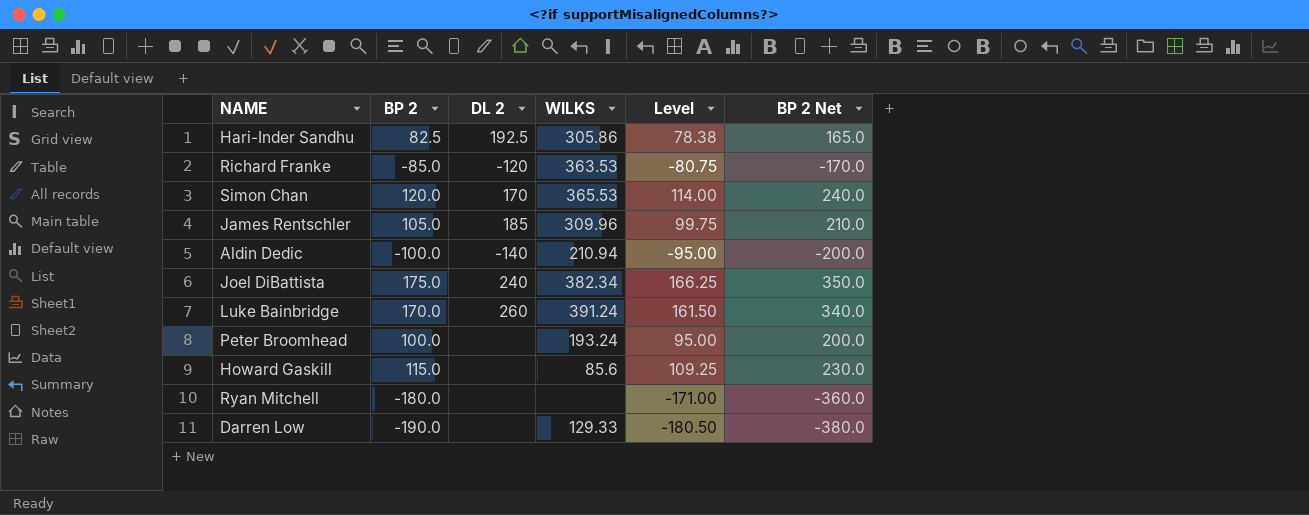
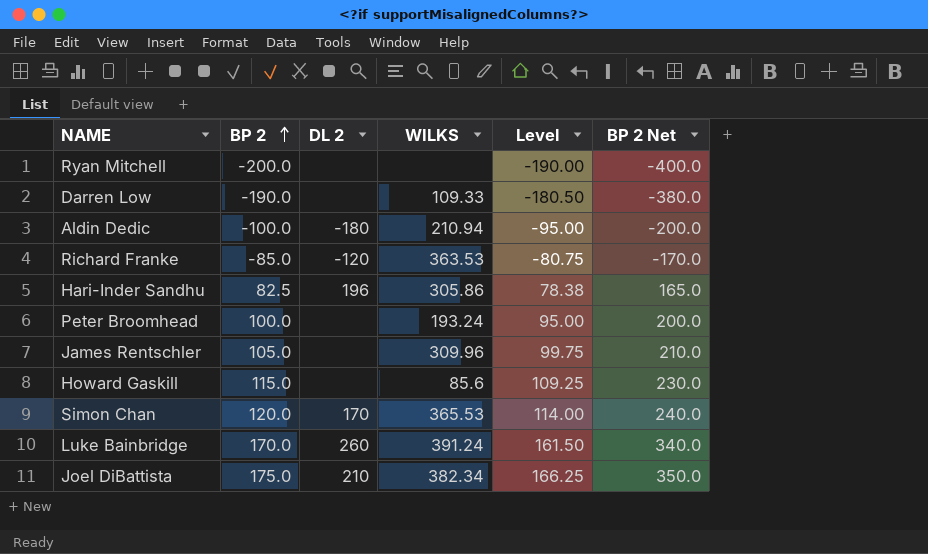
row order: none -> BP 2 ascending
Ryan Mitchell | BP 2: -180.0 -> -200.0
Ryan Mitchell | Level: -171.00 -> -190.00
Ryan Mitchell | BP 2 Net: -360.0 -> -400.0
Darren Low | WILKS: 129.33 -> 109.33
Aldin Dedic | DL 2: -140 -> -180
Hari-Inder Sandhu | DL 2: 192.5 -> 196
James Rentschler | DL 2: 185 -> none
Joel DiBattista | DL 2: 240 -> 210

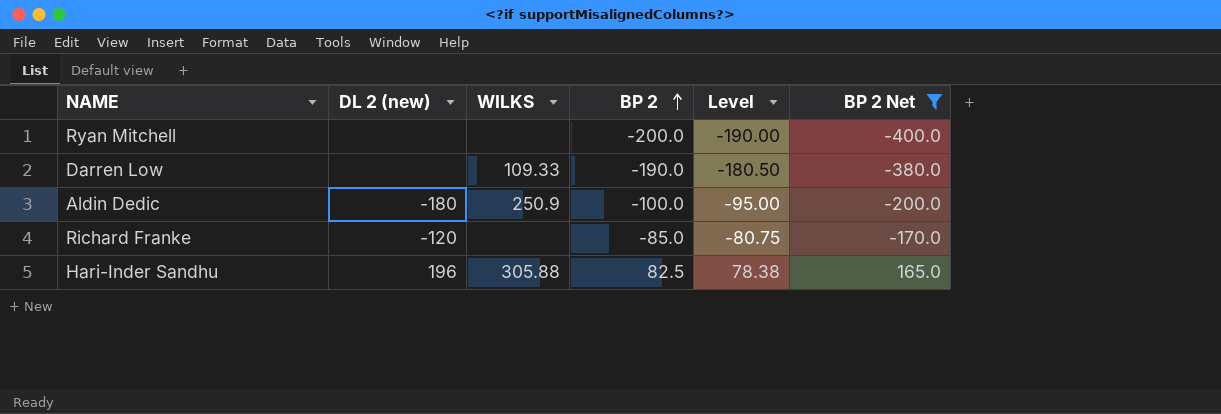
filter: none -> BP 2 Net <= 165.0
column name: DL 2 -> DL 2 (new)
column BP 2 | position: 2 -> 4
Aldin Dedic | WILKS: 210.94 -> 250.9
Richard Franke | WILKS: 363.53 -> none
Hari-Inder Sandhu | WILKS: 305.86 -> 305.88

